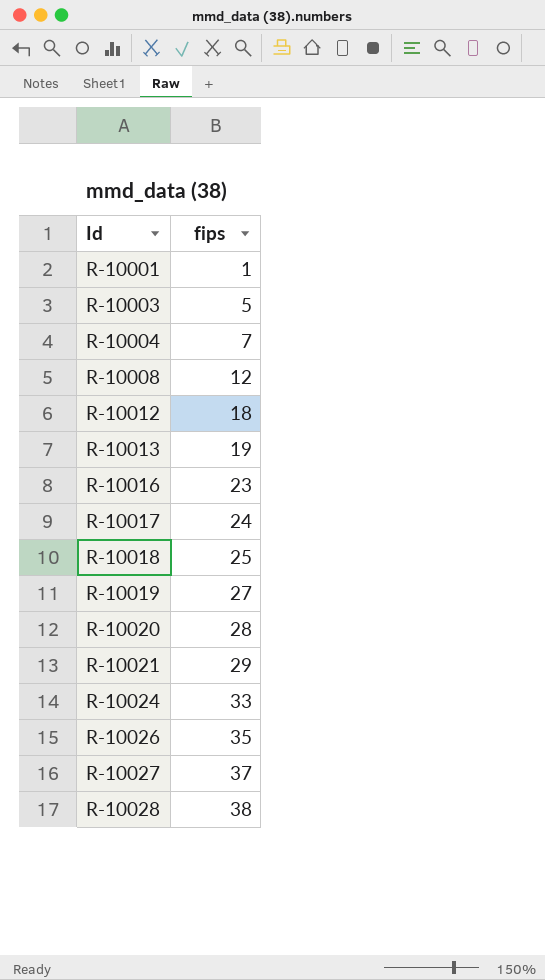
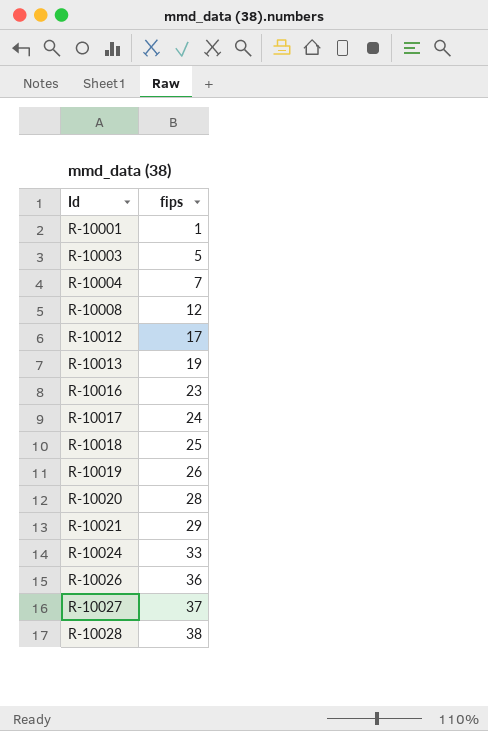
R-10012 | fips: 18 -> 17
R-10019 | fips: 27 -> 26
R-10026 | fips: 35 -> 36

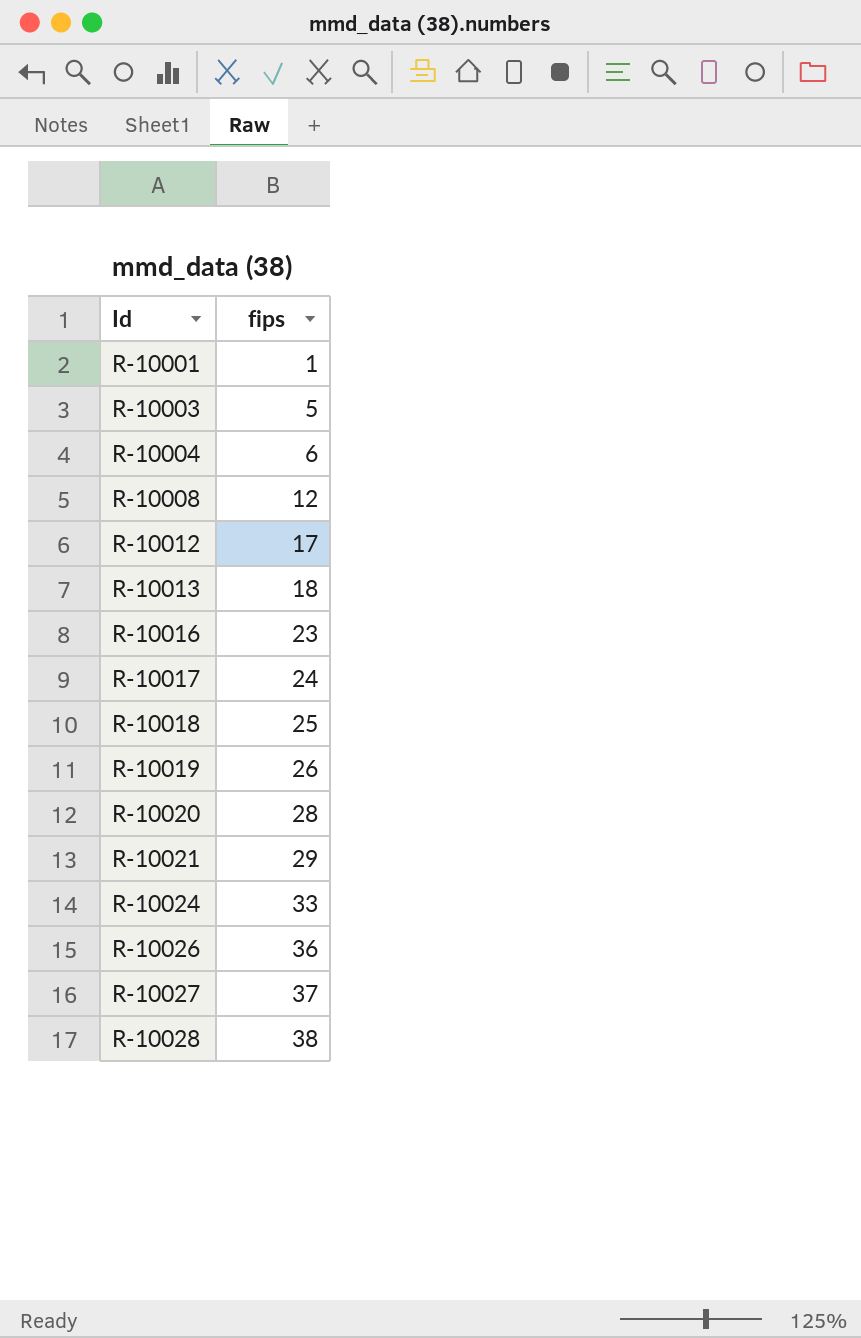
R-10004 | fips: 7 -> 6
R-10013 | fips: 19 -> 18

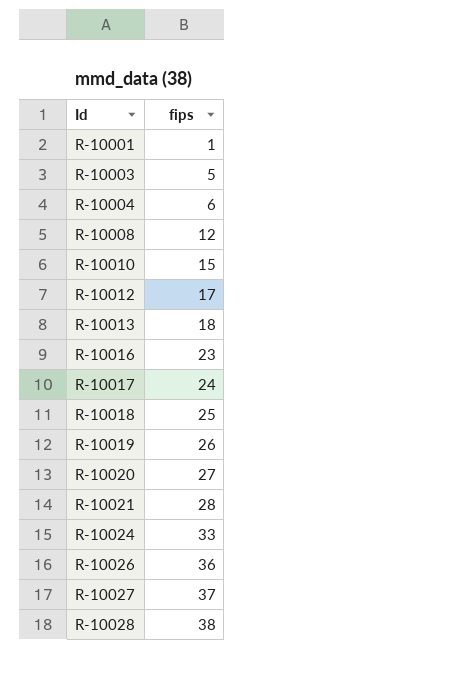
row R-10010: none -> 15
R-10020 | fips: 28 -> 27
R-10021 | fips: 29 -> 28

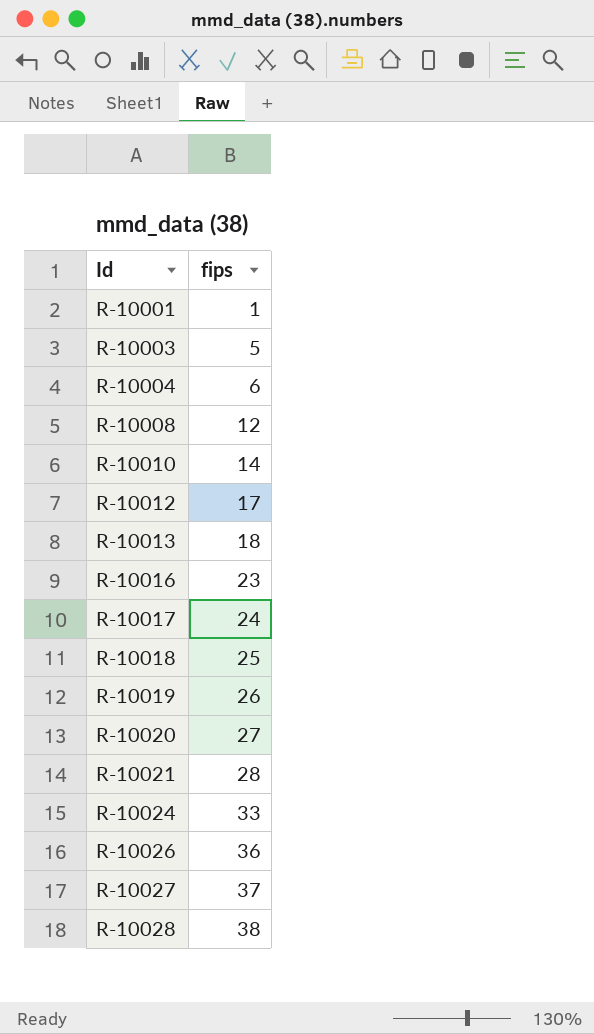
R-10010 | fips: 15 -> 14

